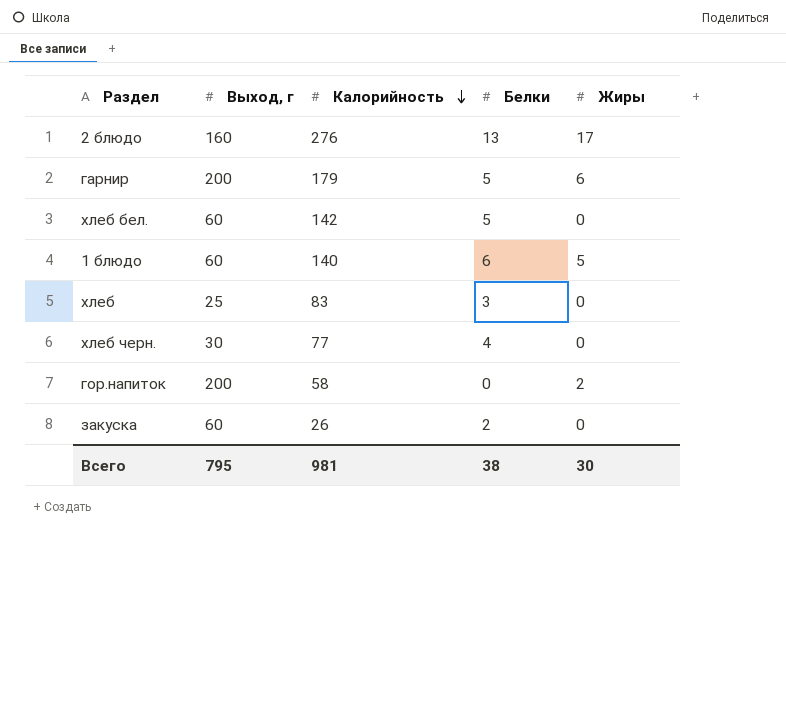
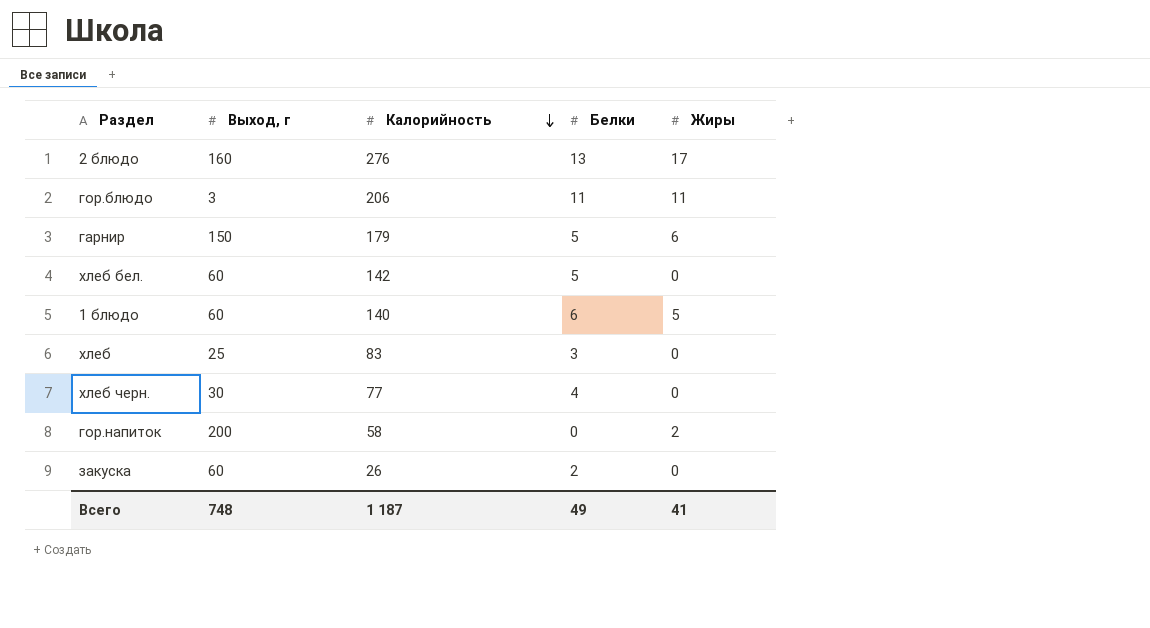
row гор.блюдо: none -> 3 | 206 | 11 | 11
гарнир | Выход, г: 200 -> 150
Всего | Выход, г: 795 -> 748
Всего | Калорийность: 981 -> 1 187
Всего | Белки: 38 -> 49
Всего | Жиры: 30 -> 41

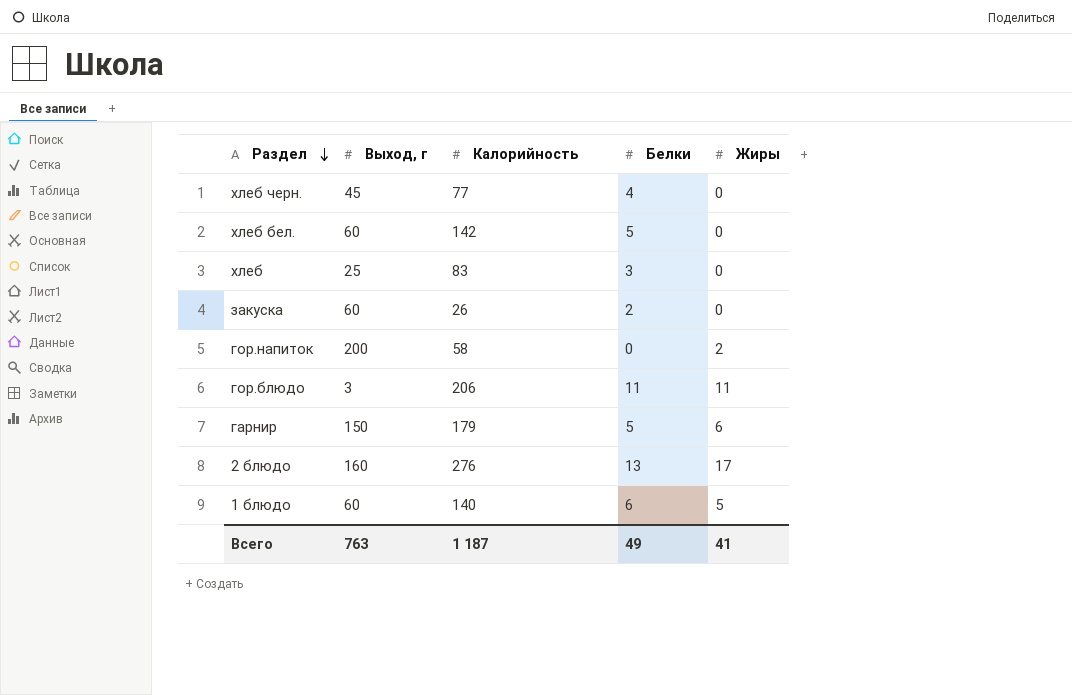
row order: Калорийность descending -> Раздел descending
хлеб черн. | Выход, г: 30 -> 45
Всего | Выход, г: 748 -> 763

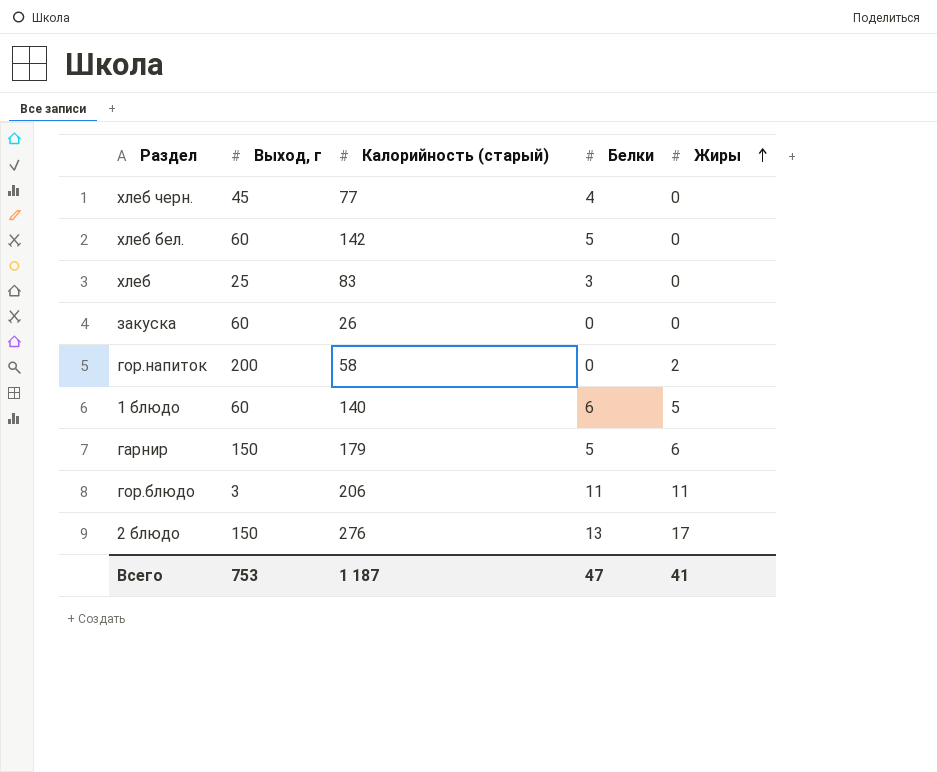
row order: Раздел descending -> Жиры ascending
column name: Калорийность -> Калорийность (старый)
закуска | Белки: 2 -> 0
2 блюдо | Выход, г: 160 -> 150
Всего | Выход, г: 763 -> 753
Всего | Белки: 49 -> 47

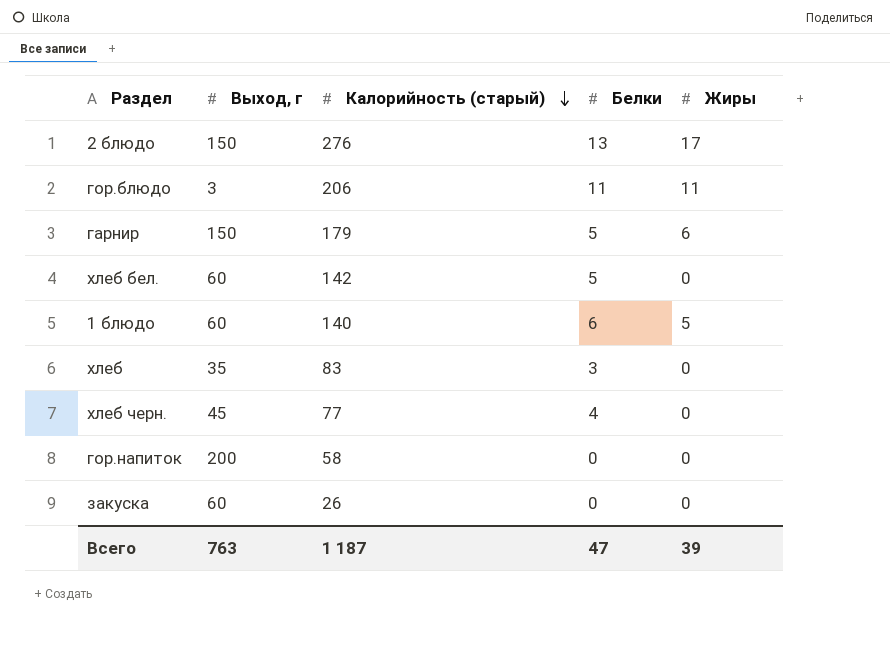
row order: Жиры ascending -> Калорийность (старый) descending
хлеб | Выход, г: 25 -> 35
гор.напиток | Жиры: 2 -> 0
Всего | Выход, г: 753 -> 763
Всего | Жиры: 41 -> 39

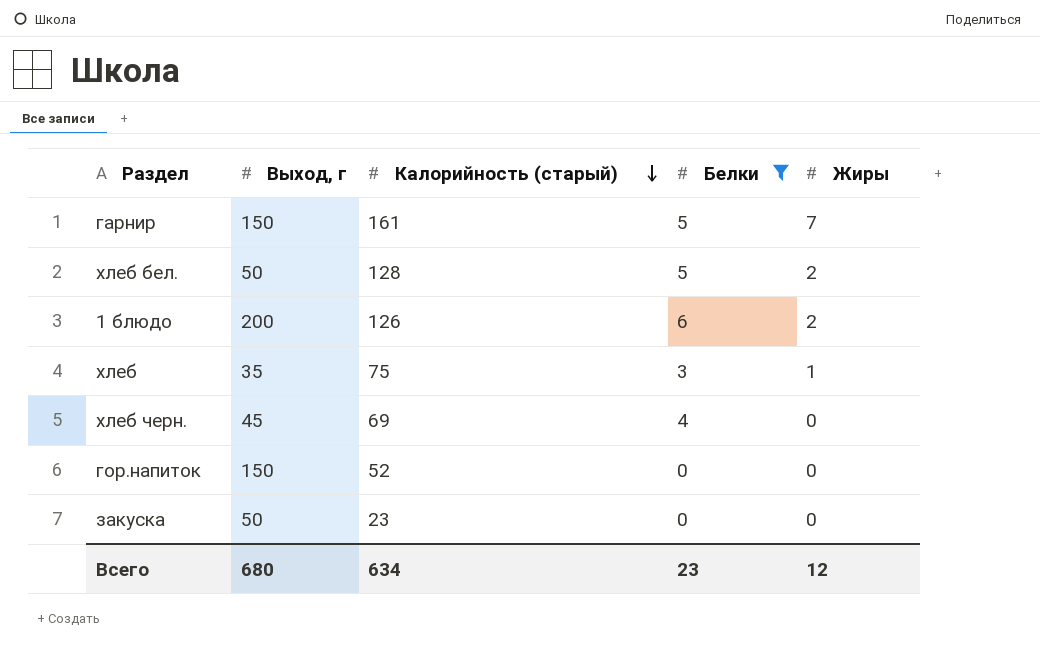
filter: none -> Белки <= 6
гарнир | Калорийность (старый): 179 -> 161
гарнир | Жиры: 6 -> 7
хлеб бел. | Выход, г: 60 -> 50
хлеб бел. | Калорийность (старый): 142 -> 128
хлеб бел. | Жиры: 0 -> 2
1 блюдо | Выход, г: 60 -> 200
1 блюдо | Калорийность (старый): 140 -> 126
1 блюдо | Жиры: 5 -> 2
хлеб | Калорийность (старый): 83 -> 75
хлеб | Жиры: 0 -> 1
хлеб черн. | Калорийность (старый): 77 -> 69
гор.напиток | Выход, г: 200 -> 150
гор.напиток | Калорийность (старый): 58 -> 52
закуска | Выход, г: 60 -> 50
закуска | Калорийность (старый): 26 -> 23
Всего | Выход, г: 763 -> 680
Всего | Калорийность (старый): 1 187 -> 634
Всего | Белки: 47 -> 23
Всего | Жиры: 39 -> 12

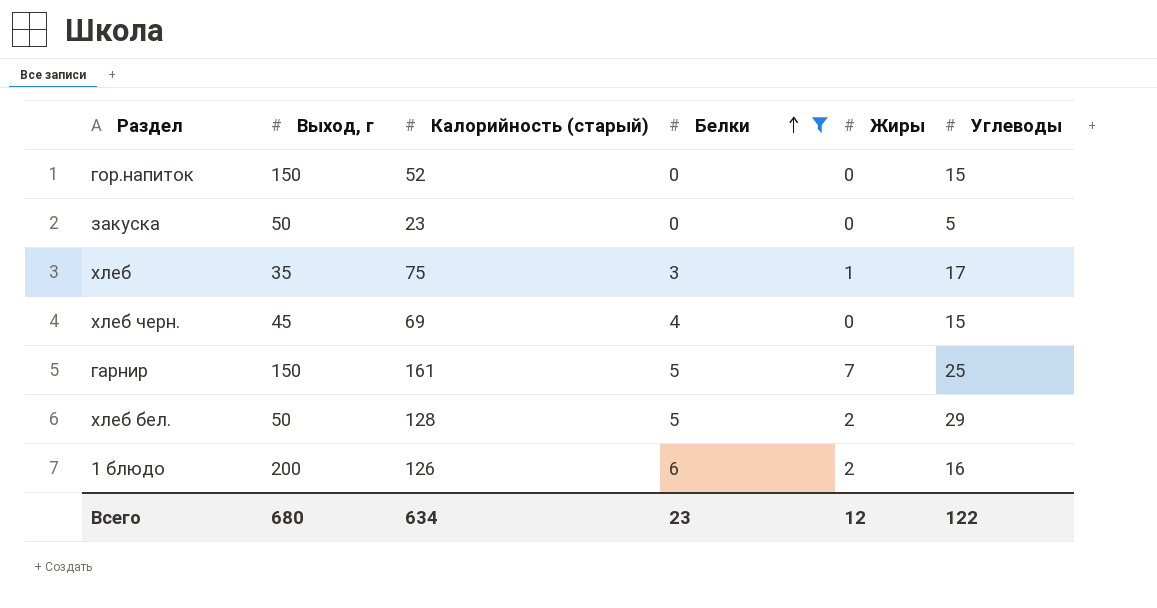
row order: Калорийность (старый) descending -> Белки ascending
column Углеводы | position: none -> 6

